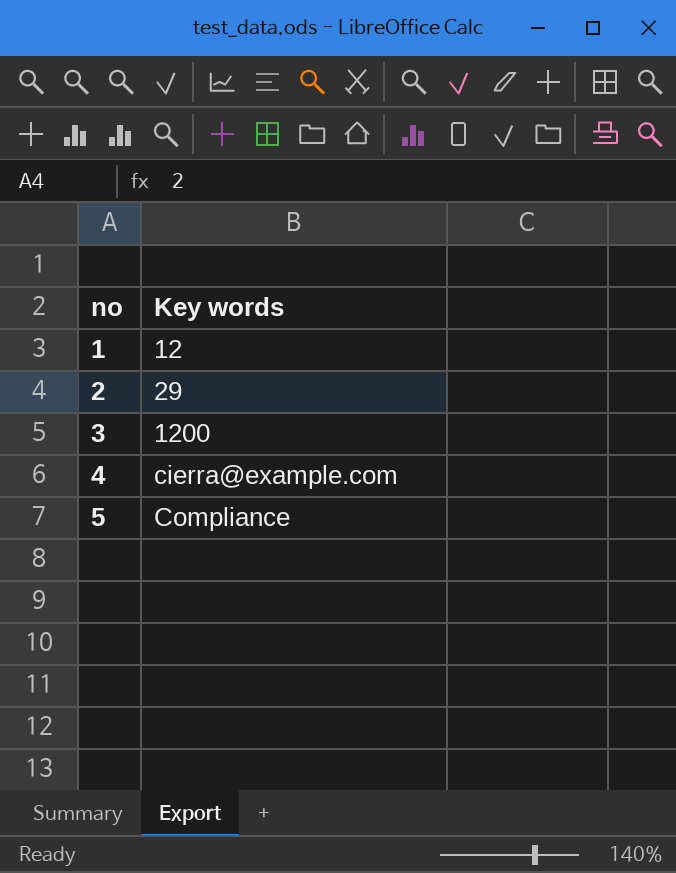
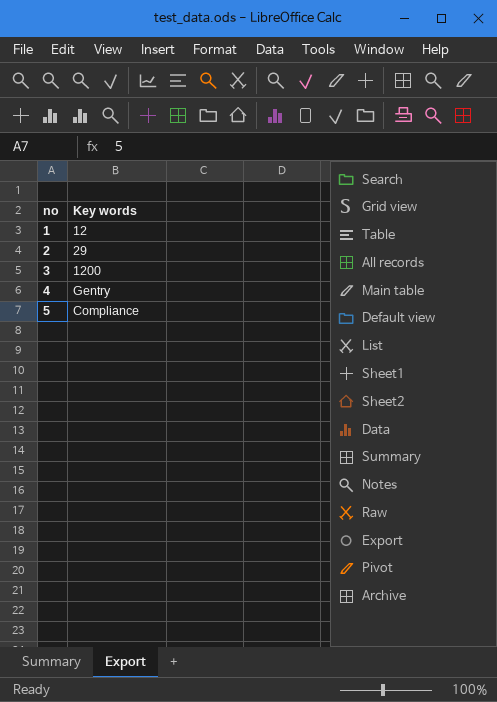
4 | Key words: cierra@example.com -> Gentry

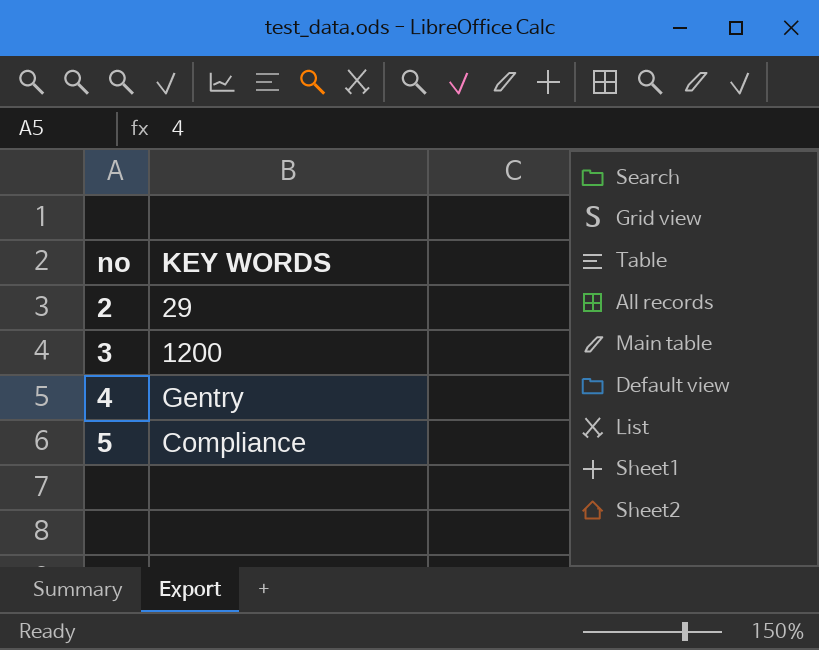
column name: Key words -> KEY WORDS
row 1: 12 -> none

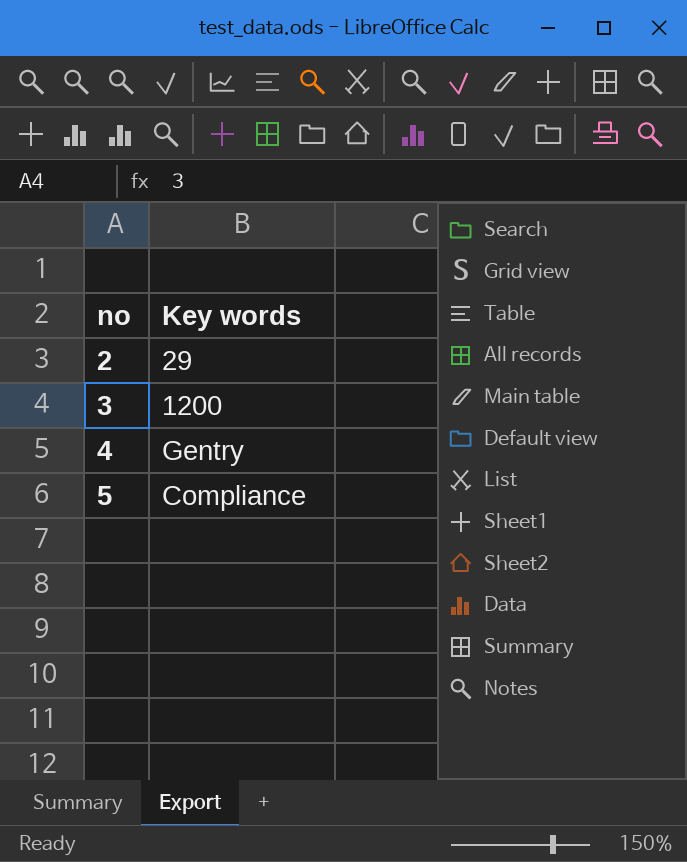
column name: KEY WORDS -> Key words

